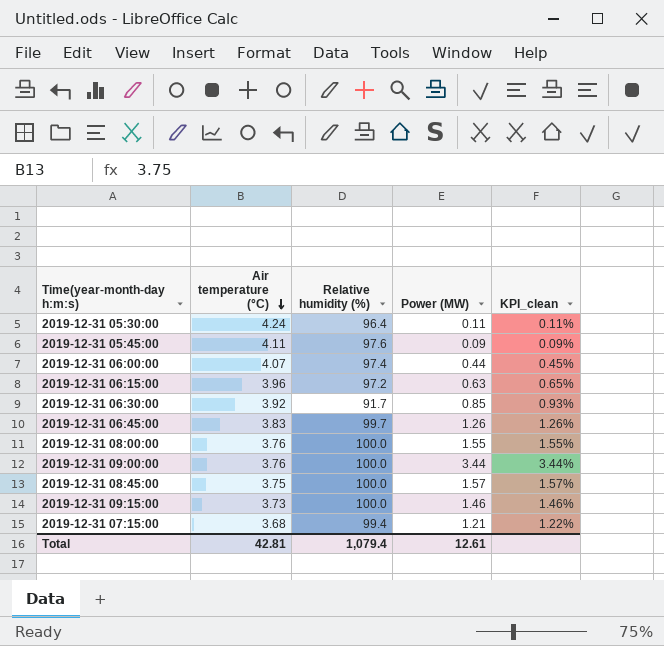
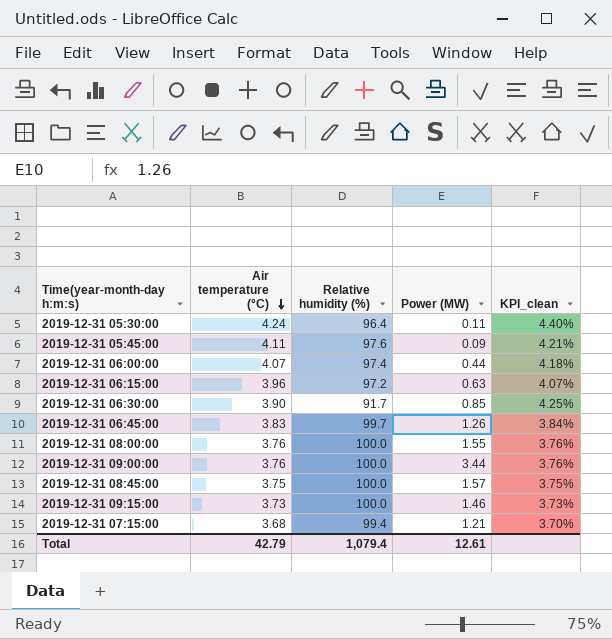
column KPI_clean | formula: [Power (MW)] / [Relative humidity (%)] -> [Air temperature (°C)] / [Relative humidity (%)]
2019-12-31 06:30:00 | Air temperature (°C): 3.92 -> 3.90
Total | Air temperature (°C): 42.81 -> 42.79

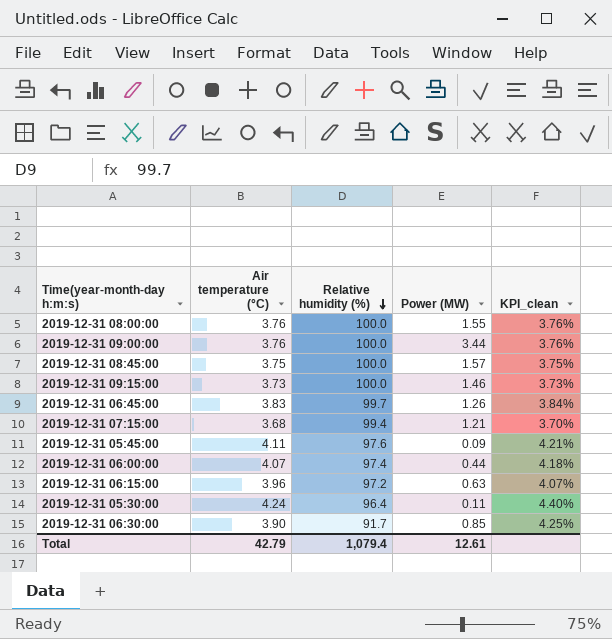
row order: Air temperature (°C) descending -> Relative humidity (%) descending

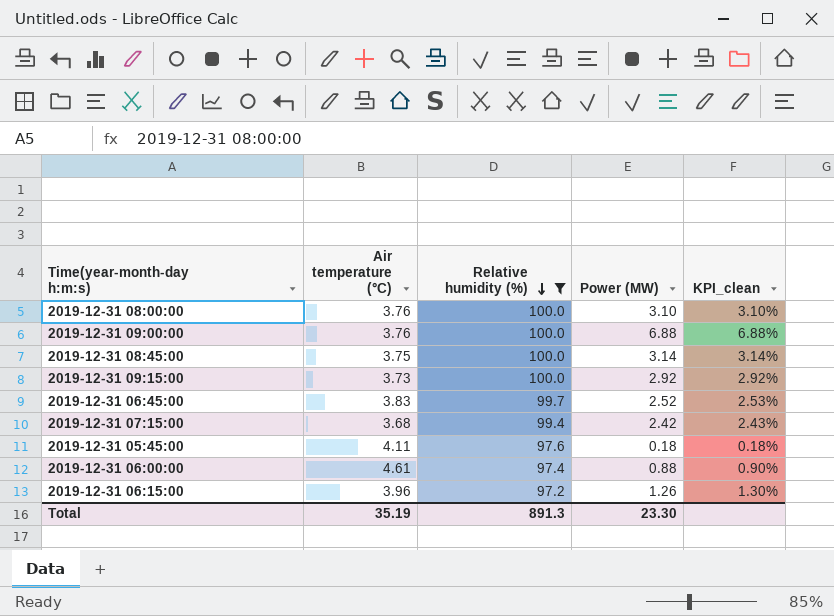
filter: none -> Relative humidity (%) >= 97.2
column KPI_clean | formula: [Air temperature (°C)] / [Relative humidity (%)] -> [Power (MW)] / [Relative humidity (%)]
2019-12-31 08:00:00 | Power (MW): 1.55 -> 3.10
2019-12-31 09:00:00 | Power (MW): 3.44 -> 6.88
2019-12-31 08:45:00 | Power (MW): 1.57 -> 3.14
2019-12-31 09:15:00 | Power (MW): 1.46 -> 2.92
2019-12-31 06:45:00 | Power (MW): 1.26 -> 2.52
2019-12-31 07:15:00 | Power (MW): 1.21 -> 2.42
2019-12-31 05:45:00 | Power (MW): 0.09 -> 0.18
2019-12-31 06:00:00 | Air temperature (°C): 4.07 -> 4.61
2019-12-31 06:00:00 | Power (MW): 0.44 -> 0.88
2019-12-31 06:15:00 | Power (MW): 0.63 -> 1.26
Total | Air temperature (°C): 42.79 -> 35.19
Total | Relative humidity (%): 1,079.4 -> 891.3
Total | Power (MW): 12.61 -> 23.30

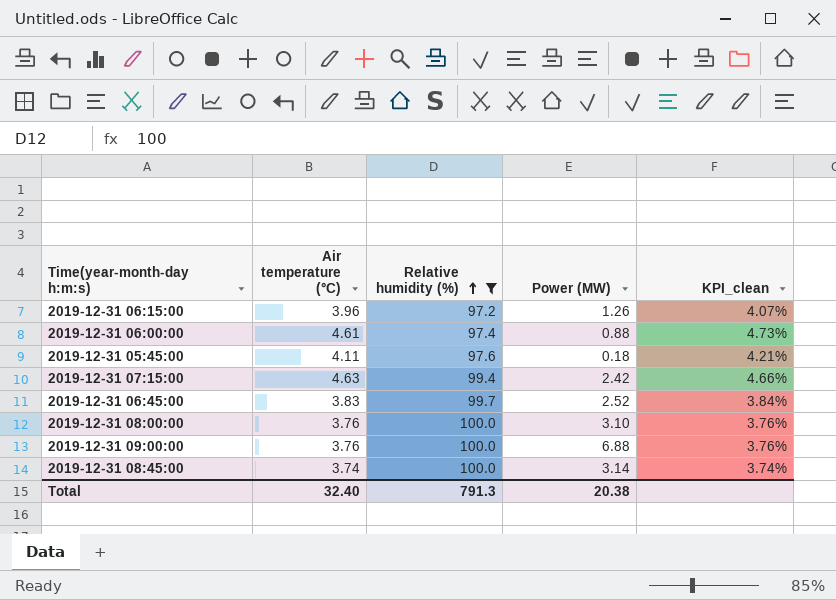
row order: Relative humidity (%) descending -> Relative humidity (%) ascending
column KPI_clean | formula: [Power (MW)] / [Relative humidity (%)] -> [Air temperature (°C)] / [Relative humidity (%)]
row 2019-12-31 09:15:00: 3.73 | 100.0 | 2.92 | 2.92% -> none
2019-12-31 07:15:00 | Air temperature (°C): 3.68 -> 4.63
2019-12-31 08:45:00 | Air temperature (°C): 3.75 -> 3.74
Total | Air temperature (°C): 35.19 -> 32.40
Total | Relative humidity (%): 891.3 -> 791.3
Total | Power (MW): 23.30 -> 20.38

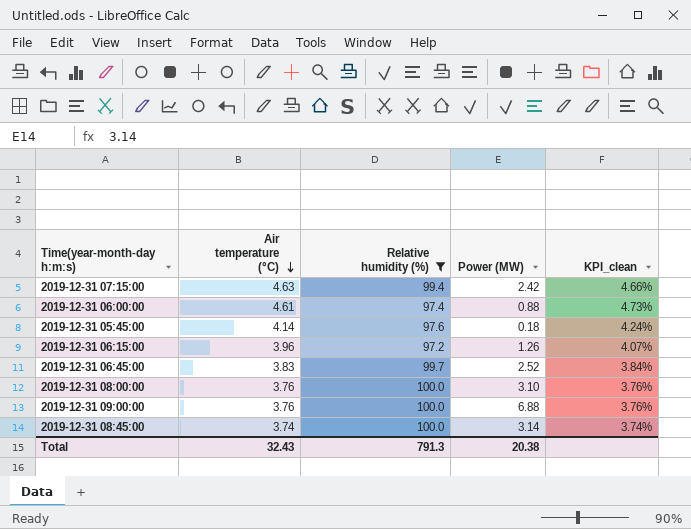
row order: Relative humidity (%) ascending -> Air temperature (°C) descending
2019-12-31 05:45:00 | Air temperature (°C): 4.11 -> 4.14
2019-12-31 05:45:00 | KPI_clean: 4.21% -> 4.24%
Total | Air temperature (°C): 32.40 -> 32.43

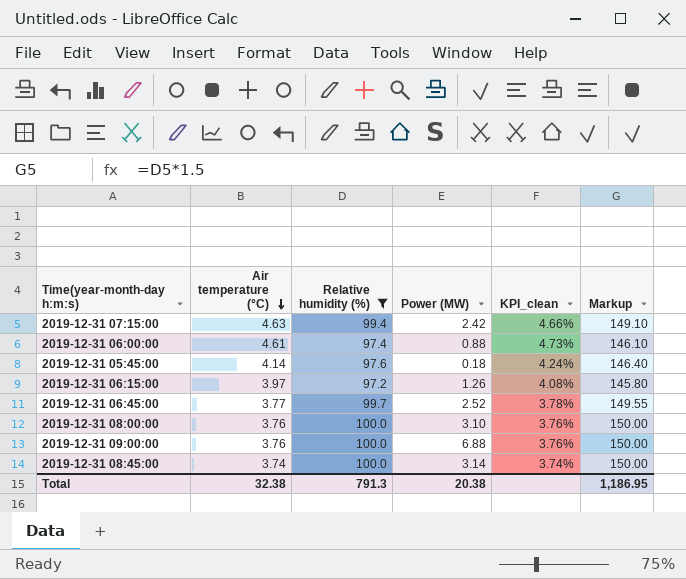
column Markup | formula: none -> [Relative humidity (%)] * 1.5
2019-12-31 06:15:00 | Air temperature (°C): 3.96 -> 3.97
2019-12-31 06:15:00 | KPI_clean: 4.07% -> 4.08%
2019-12-31 06:45:00 | Air temperature (°C): 3.83 -> 3.77
2019-12-31 06:45:00 | KPI_clean: 3.84% -> 3.78%
Total | Air temperature (°C): 32.43 -> 32.38

